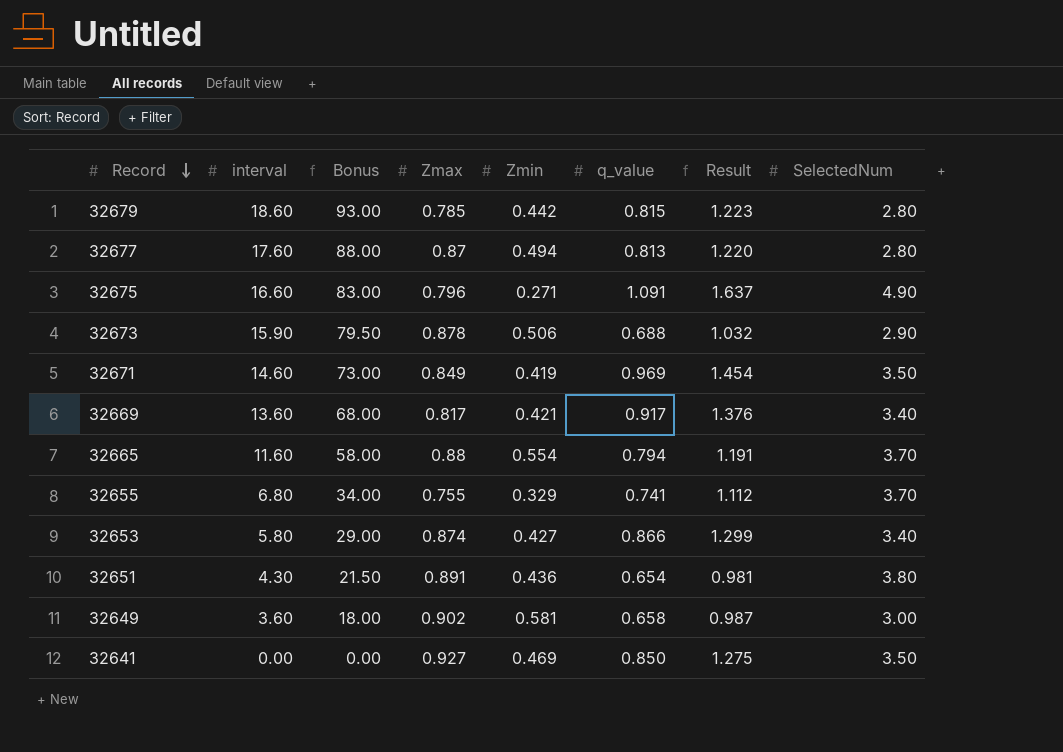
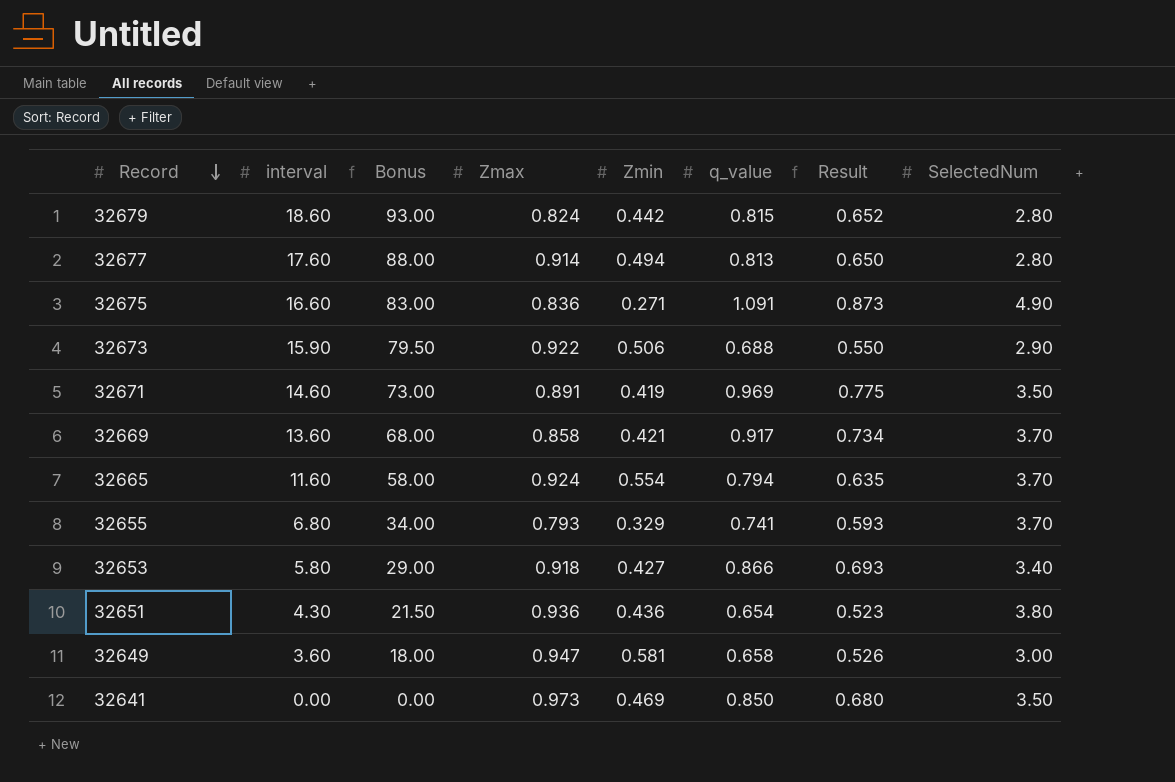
column Result | formula: [q_value] * 1.5 -> [q_value] * 0.8
32679 | Zmax: 0.785 -> 0.824
32677 | Zmax: 0.87 -> 0.914
32675 | Zmax: 0.796 -> 0.836
32673 | Zmax: 0.878 -> 0.922
32671 | Zmax: 0.849 -> 0.891
32669 | Zmax: 0.817 -> 0.858
32669 | SelectedNum: 3.40 -> 3.70
32665 | Zmax: 0.88 -> 0.924
32655 | Zmax: 0.755 -> 0.793
32653 | Zmax: 0.874 -> 0.918
32651 | Zmax: 0.891 -> 0.936
32649 | Zmax: 0.902 -> 0.947
32641 | Zmax: 0.927 -> 0.973

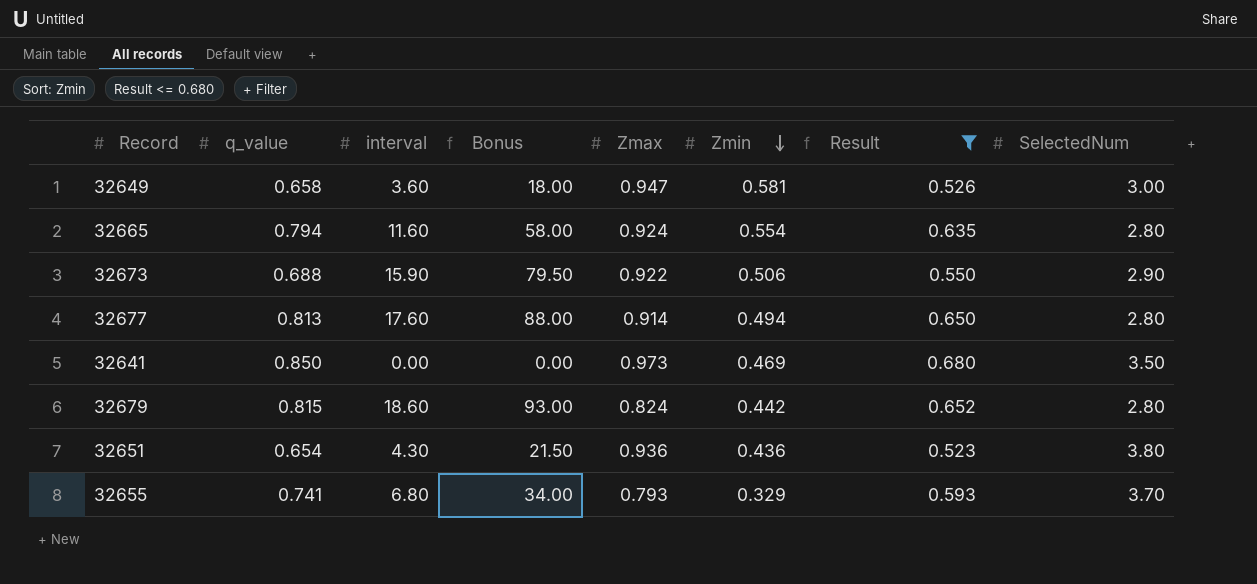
filter: none -> Result <= 0.680
row order: Record descending -> Zmin descending
column q_value | position: 6 -> 2
32665 | SelectedNum: 3.70 -> 2.80

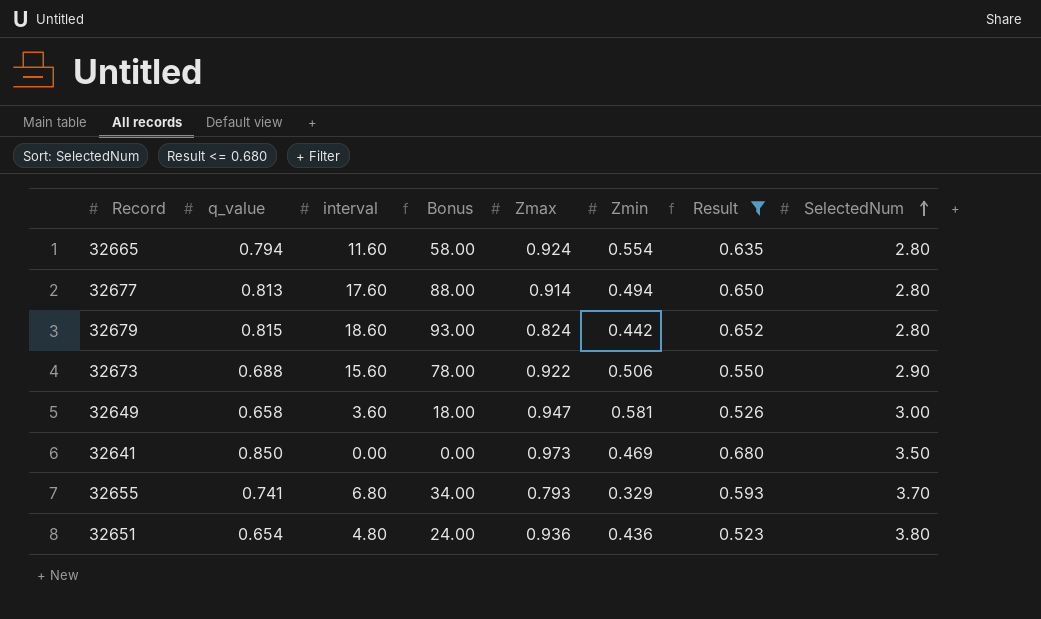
row order: Zmin descending -> SelectedNum ascending
32673 | interval: 15.90 -> 15.60
32673 | Bonus: 79.50 -> 78.00
32651 | interval: 4.30 -> 4.80
32651 | Bonus: 21.50 -> 24.00

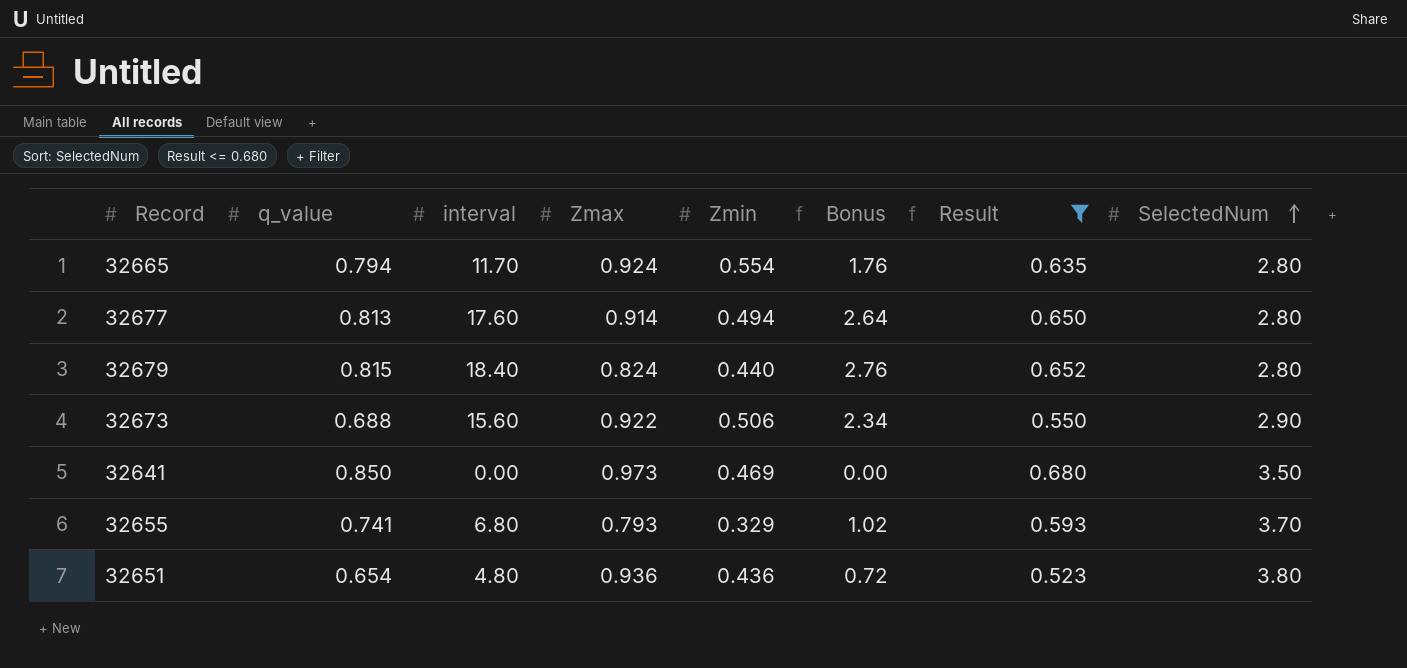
column Bonus | formula: [interval] * 5 -> [interval] * 0.15
column Bonus | position: 4 -> 6
row 32649: 0.658 | 3.60 | 18.00 | 0.947 | 0.581 | 0.526 | 3.00 -> none
32665 | interval: 11.60 -> 11.70
32679 | interval: 18.60 -> 18.40
32679 | Zmin: 0.442 -> 0.440

